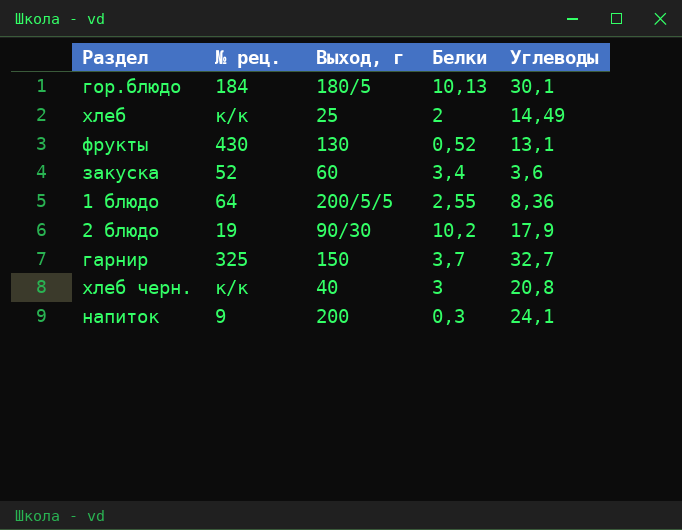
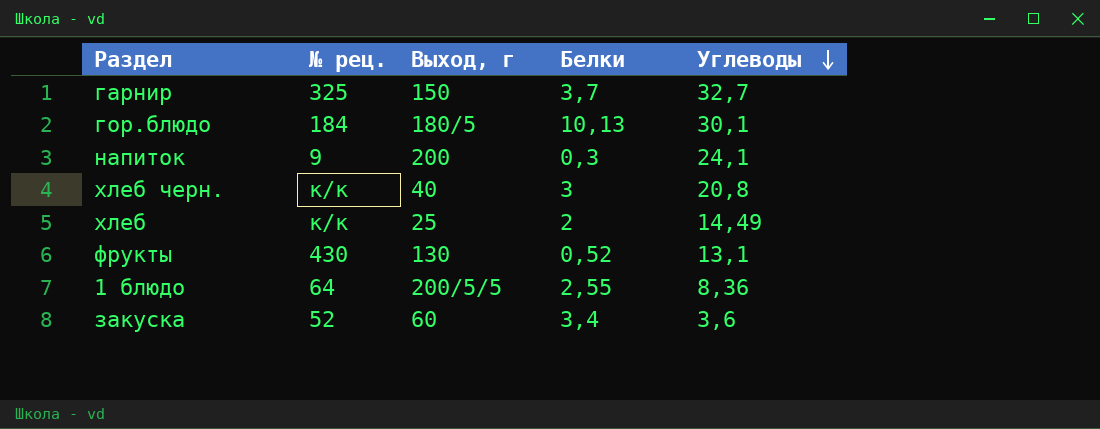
row order: none -> Углеводы descending
row 2 блюдо: 19 | 90/30 | 10,2 | 17,9 -> none

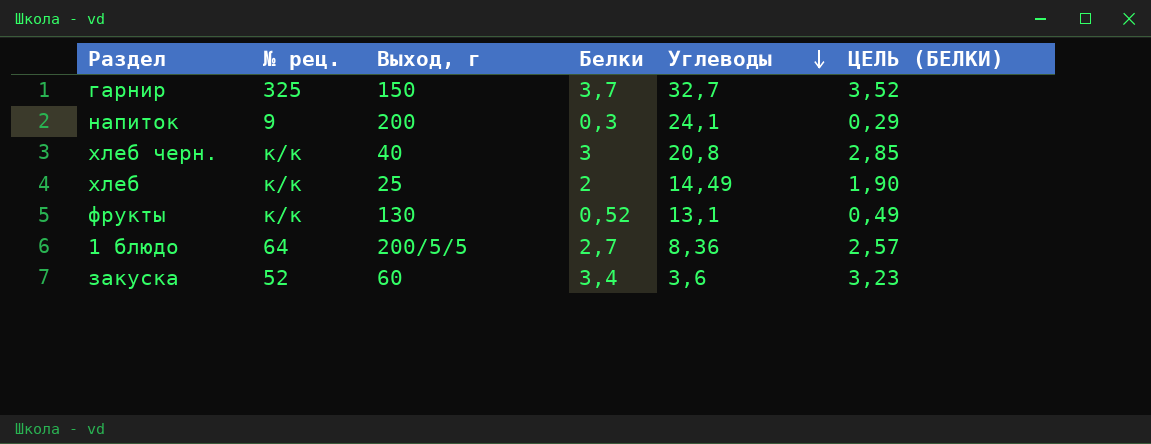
column ЦЕЛЬ (БЕЛКИ) | formula: none -> [Белки] * 0,95
row гор.блюдо: 184 | 180/5 | 10,13 | 30,1 -> none
фрукты | № рец.: 430 -> к/к
1 блюдо | Белки: 2,55 -> 2,7

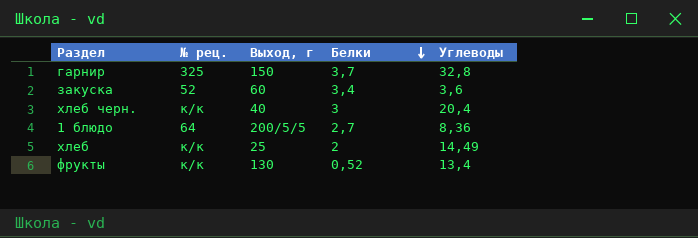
row order: Углеводы descending -> Белки descending
column ЦЕЛЬ (БЕЛКИ) | formula: [Белки] * 0,95 -> none
row напиток: 9 | 200 | 0,3 | 24,1 | 0,29 -> none
гарнир | Углеводы: 32,7 -> 32,8
хлеб черн. | Углеводы: 20,8 -> 20,4
фрукты | Углеводы: 13,1 -> 13,4

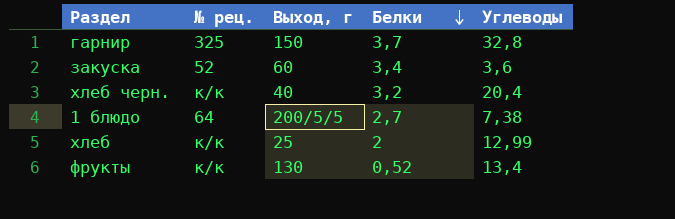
хлеб черн. | Белки: 3 -> 3,2
1 блюдо | Углеводы: 8,36 -> 7,38
хлеб | Углеводы: 14,49 -> 12,99

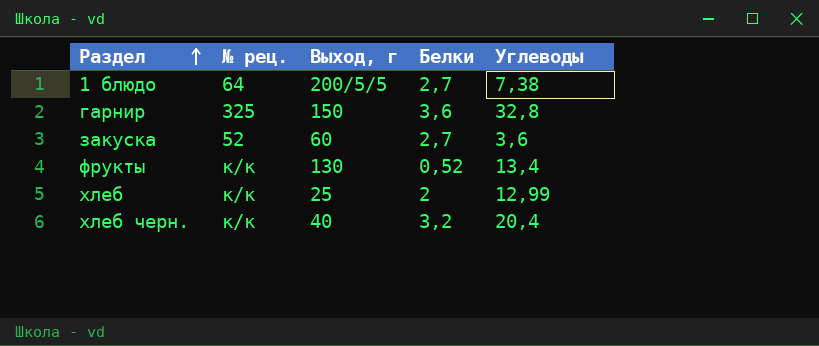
row order: Белки descending -> Раздел ascending
гарнир | Белки: 3,7 -> 3,6
закуска | Белки: 3,4 -> 2,7

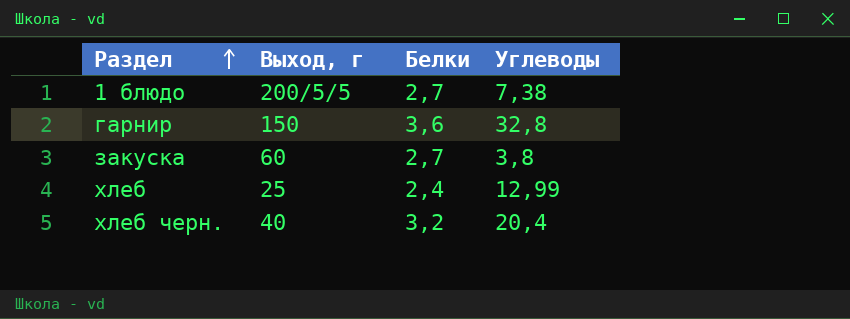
column № рец. | position: 2 -> none
row фрукты: к/к | 130 | 0,52 | 13,4 -> none
закуска | Углеводы: 3,6 -> 3,8
хлеб | Белки: 2 -> 2,4

